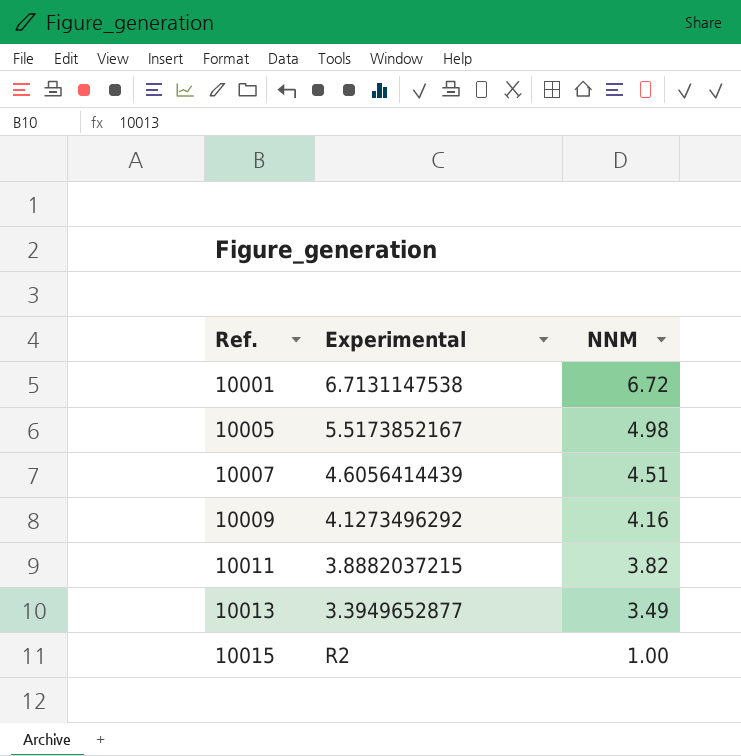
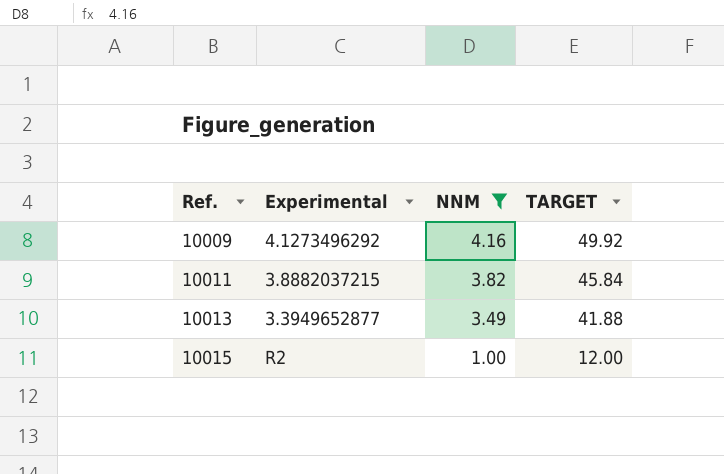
filter: none -> NNM <= 4.16
column TARGET | formula: none -> [NNM] * 12

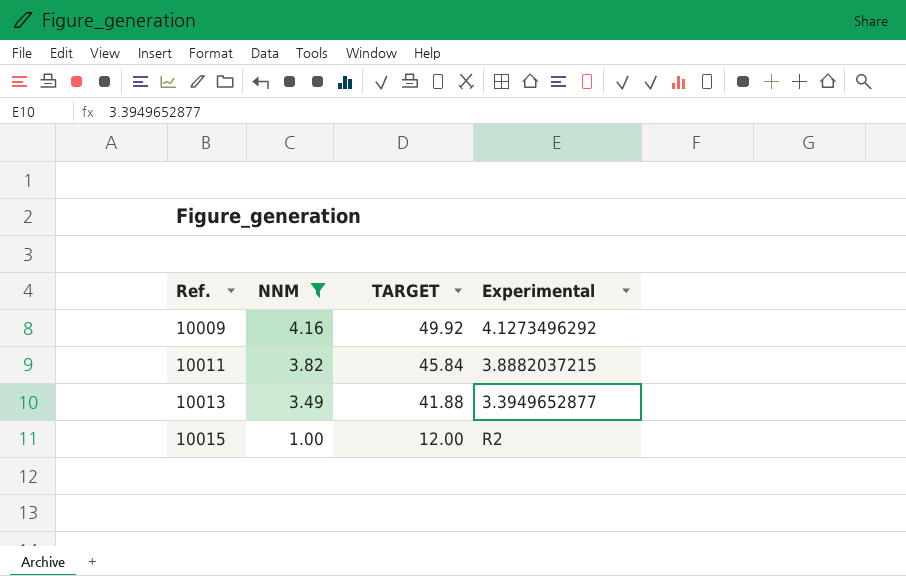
column Experimental | position: 2 -> 4

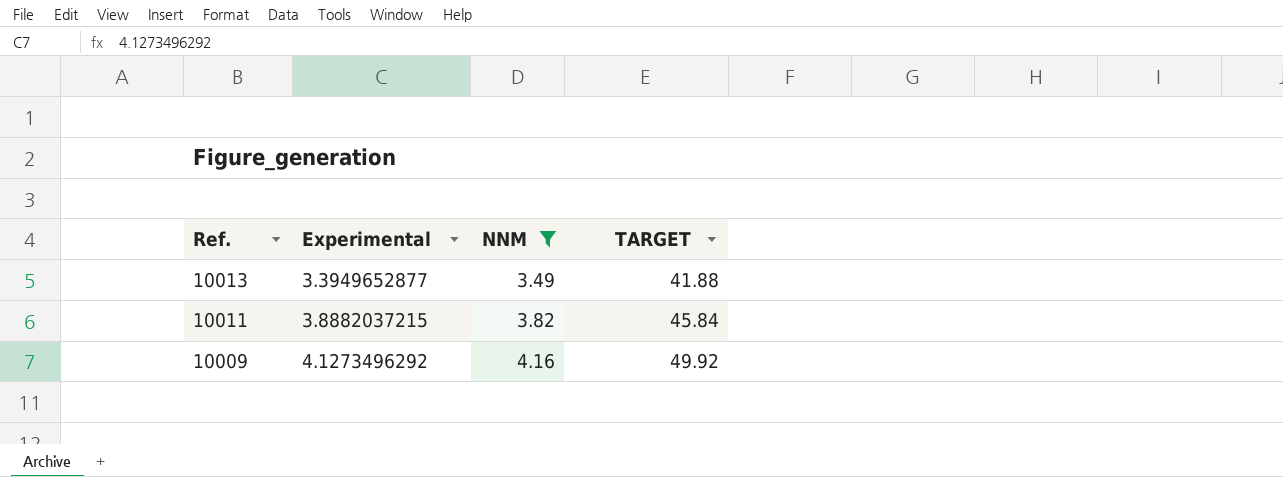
row order: Ref. ascending -> Ref. descending
column Experimental | position: 4 -> 2
row 10015: 1.00 | 12.00 | R2 -> none

